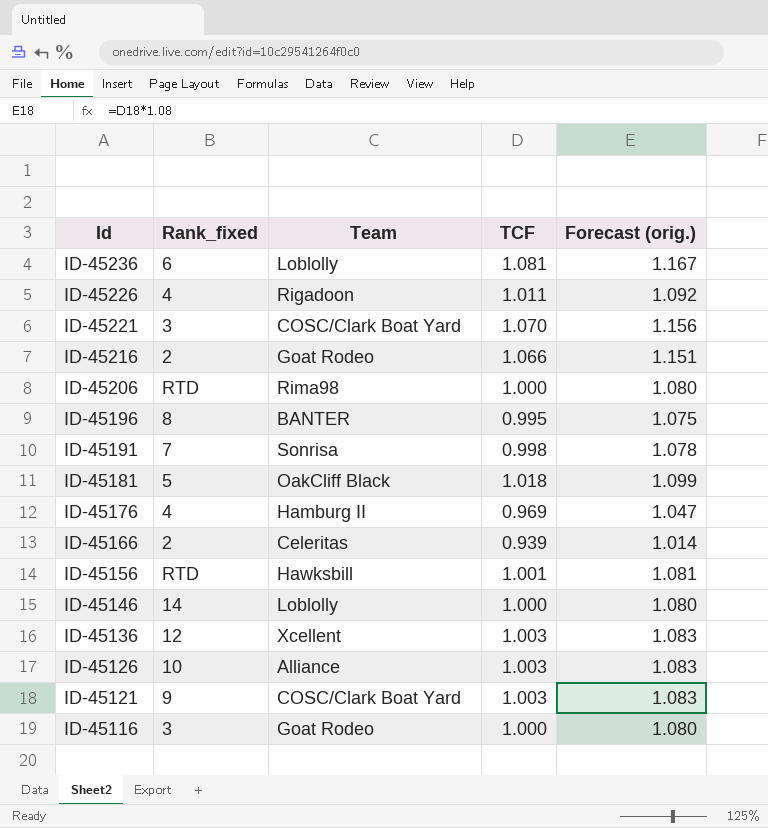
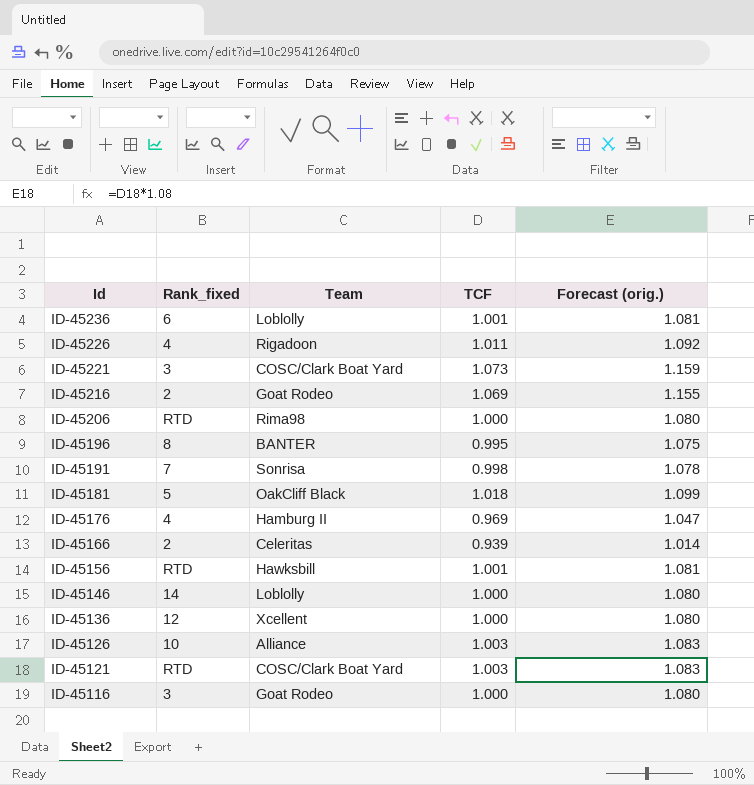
ID-45236 | TCF: 1.081 -> 1.001
ID-45236 | Forecast (orig.): 1.167 -> 1.081
ID-45221 | TCF: 1.070 -> 1.073
ID-45221 | Forecast (orig.): 1.156 -> 1.159
ID-45216 | TCF: 1.066 -> 1.069
ID-45216 | Forecast (orig.): 1.151 -> 1.155
ID-45136 | TCF: 1.003 -> 1.000
ID-45136 | Forecast (orig.): 1.083 -> 1.080
ID-45121 | Rank_fixed: 9 -> RTD

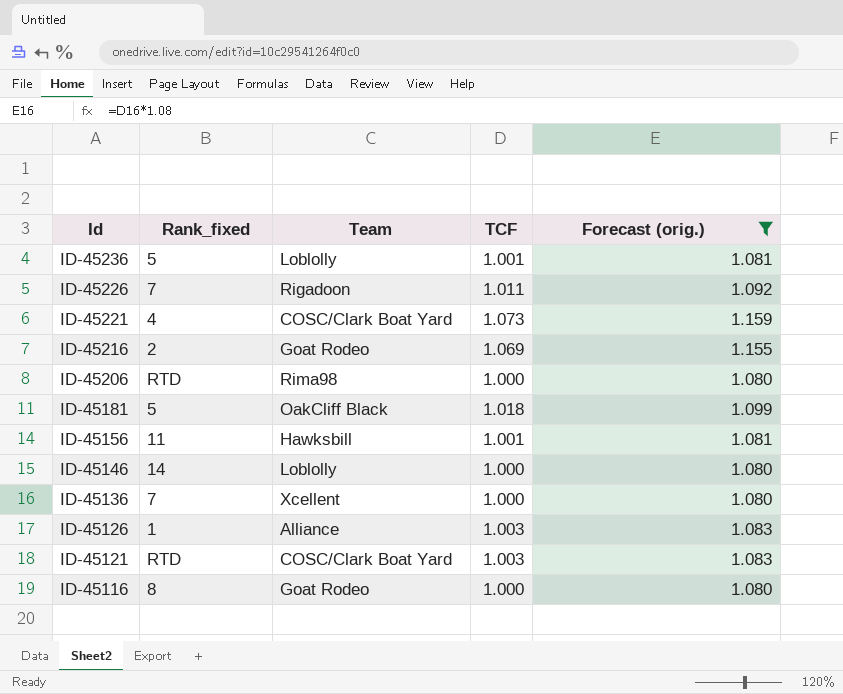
filter: none -> Forecast (orig.) >= 1.080
ID-45236 | Rank_fixed: 6 -> 5
ID-45226 | Rank_fixed: 4 -> 7
ID-45221 | Rank_fixed: 3 -> 4
ID-45156 | Rank_fixed: RTD -> 11
ID-45136 | Rank_fixed: 12 -> 7
ID-45126 | Rank_fixed: 10 -> 1
ID-45116 | Rank_fixed: 3 -> 8

